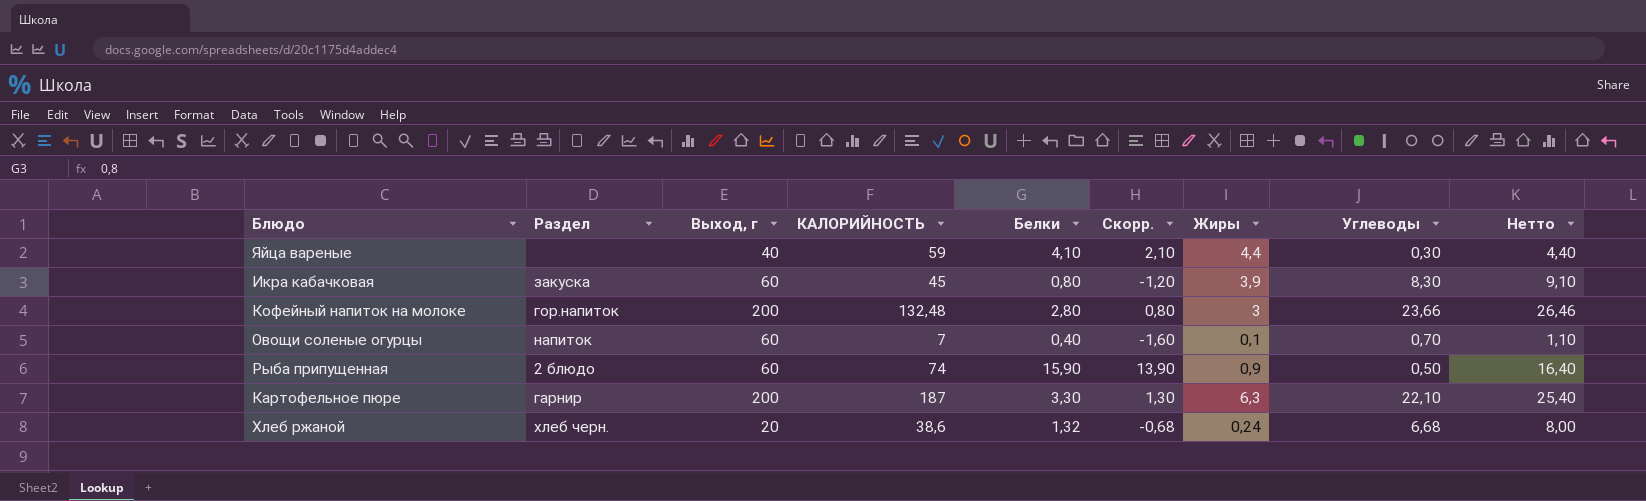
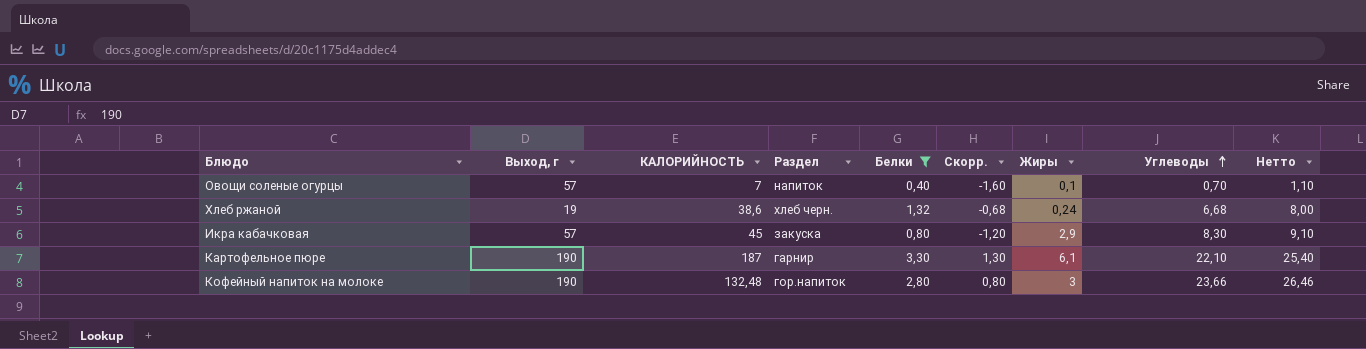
filter: none -> Белки <= 3,30
row order: none -> Углеводы ascending
column Раздел | position: 2 -> 4
Овощи соленые огурцы | Выход, г: 60 -> 57
Хлеб ржаной | Выход, г: 20 -> 19
Икра кабачковая | Выход, г: 60 -> 57
Икра кабачковая | Жиры: 3,9 -> 2,9
Картофельное пюре | Выход, г: 200 -> 190
Картофельное пюре | Жиры: 6,3 -> 6,1
Кофейный напиток на молоке | Выход, г: 200 -> 190

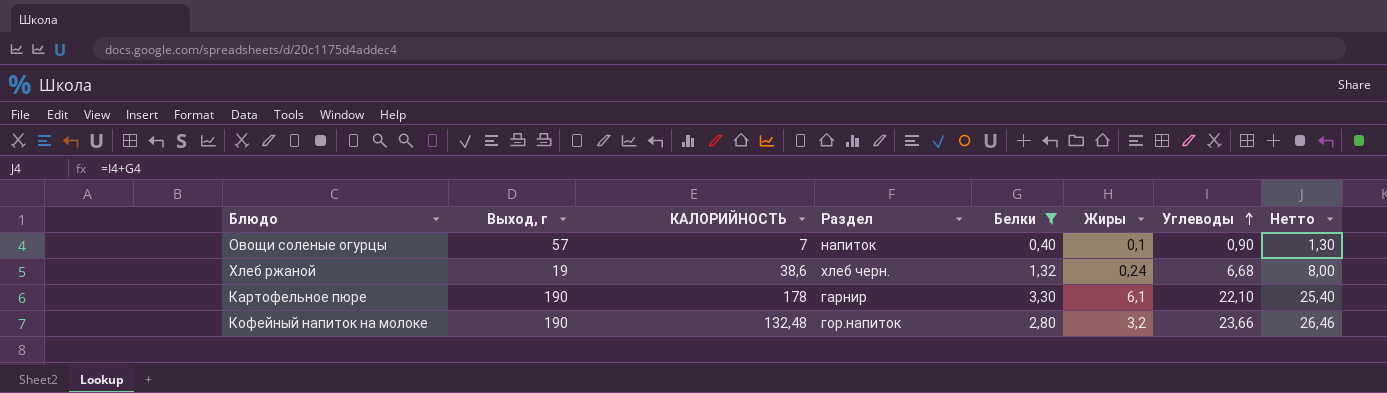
column Скорр. | formula: [Белки] - 2 -> none
row Икра кабачковая: 57 | 45 | закуска | 0,80 | -1,20 | 2,9 | 8,30 | 9,10 -> none
Овощи соленые огурцы | Углеводы: 0,70 -> 0,90
Овощи соленые огурцы | Нетто: 1,10 -> 1,30
Картофельное пюре | КАЛОРИЙНОСТЬ: 187 -> 178
Кофейный напиток на молоке | Жиры: 3 -> 3,2

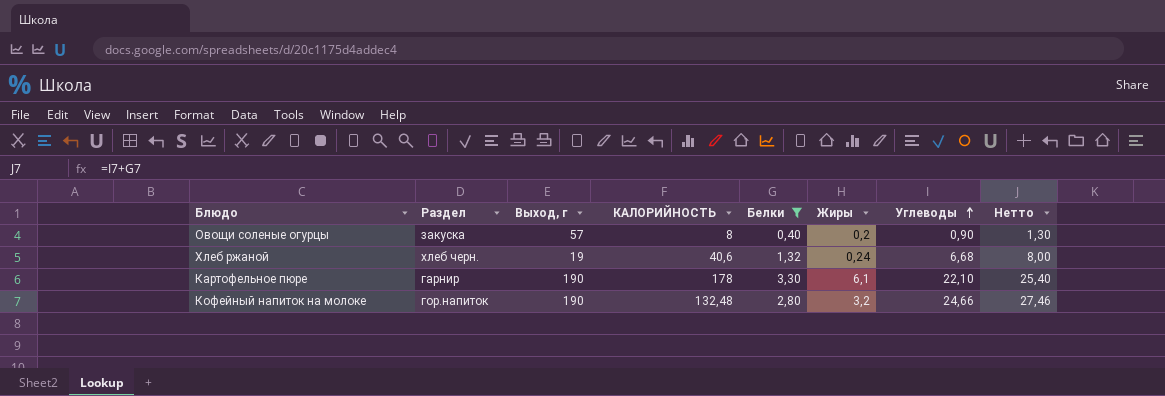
column Раздел | position: 4 -> 2
Овощи соленые огурцы | Раздел: напиток -> закуска
Овощи соленые огурцы | КАЛОРИЙНОСТЬ: 7 -> 8
Овощи соленые огурцы | Жиры: 0,1 -> 0,2
Хлеб ржаной | КАЛОРИЙНОСТЬ: 38,6 -> 40,6
Кофейный напиток на молоке | Углеводы: 23,66 -> 24,66
Кофейный напиток на молоке | Нетто: 26,46 -> 27,46

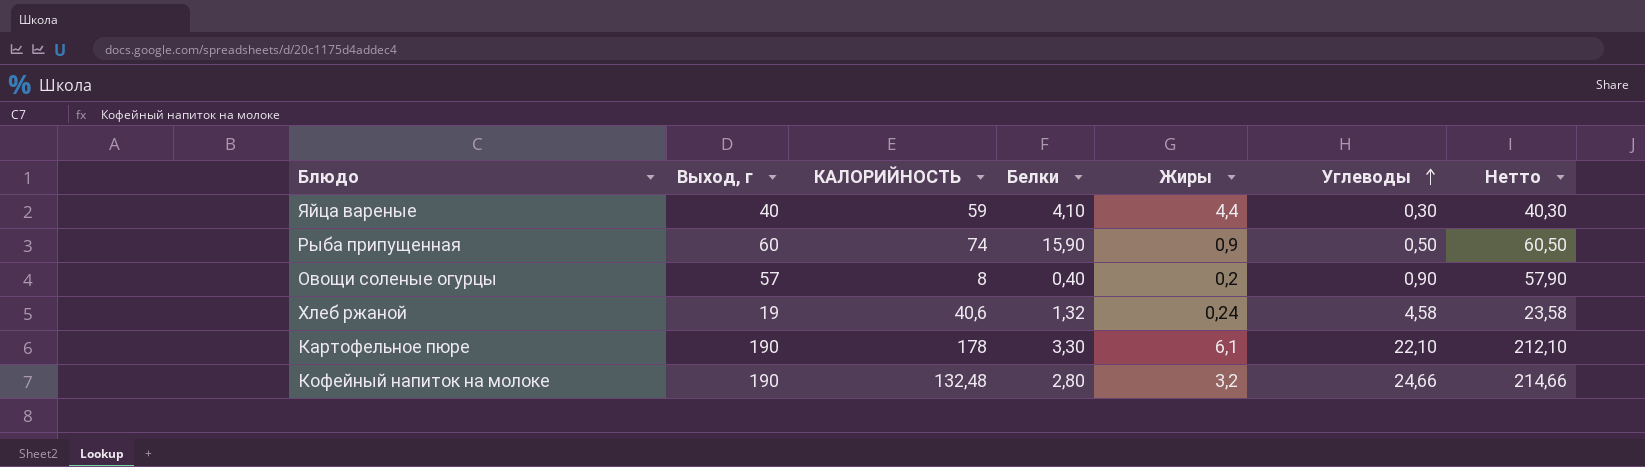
filter: Белки <= 3,30 -> none
column Раздел | position: 2 -> none
column Нетто | formula: [Белки] + [Углеводы] -> [Выход, г] + [Углеводы]
Хлеб ржаной | Углеводы: 6,68 -> 4,58

